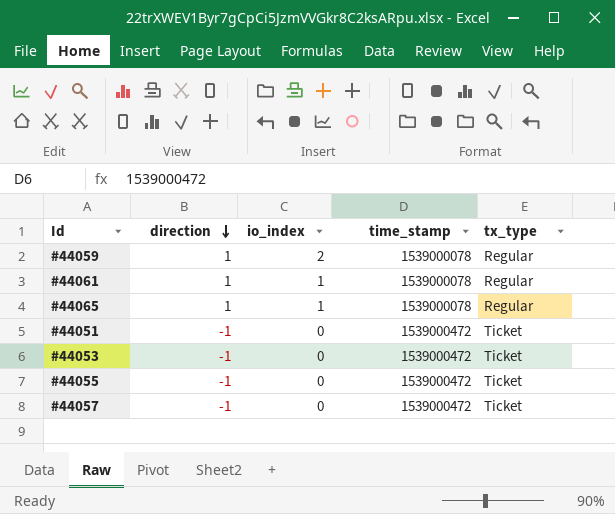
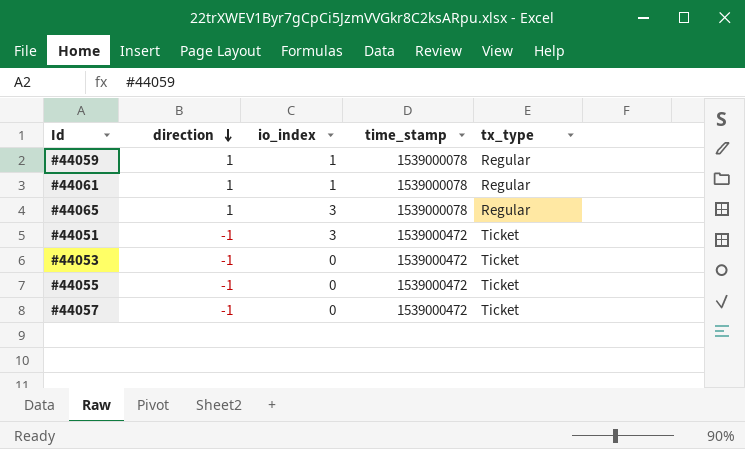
#44059 | io_index: 2 -> 1
#44065 | io_index: 1 -> 3
#44051 | io_index: 0 -> 3

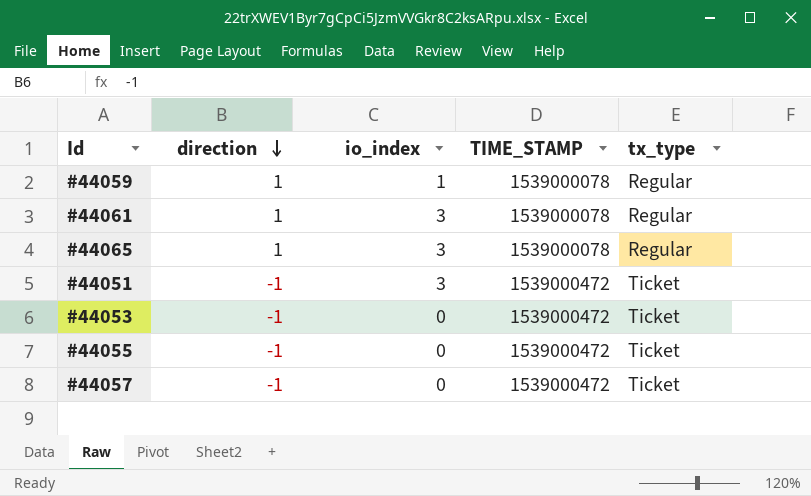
column name: time_stamp -> TIME_STAMP
#44061 | io_index: 1 -> 3

